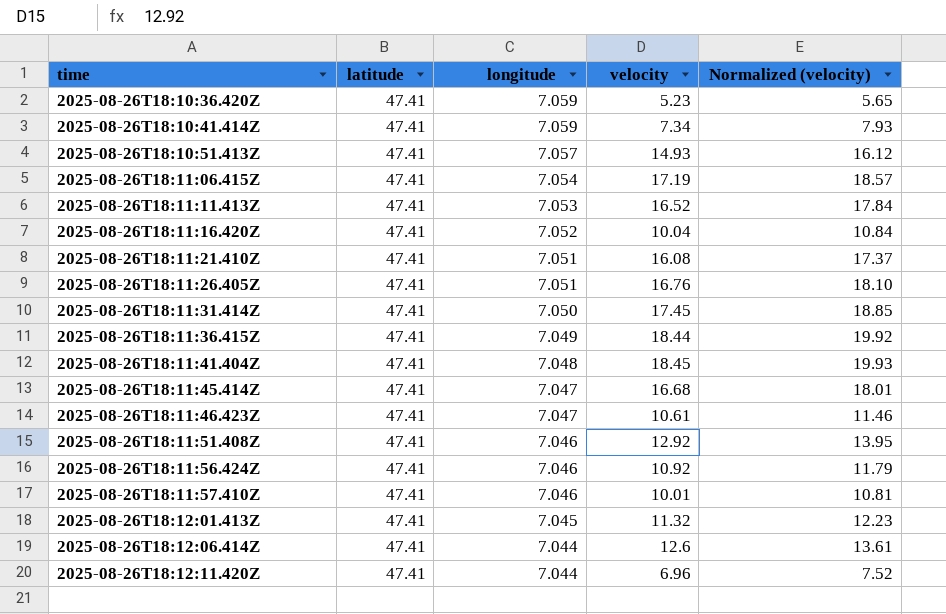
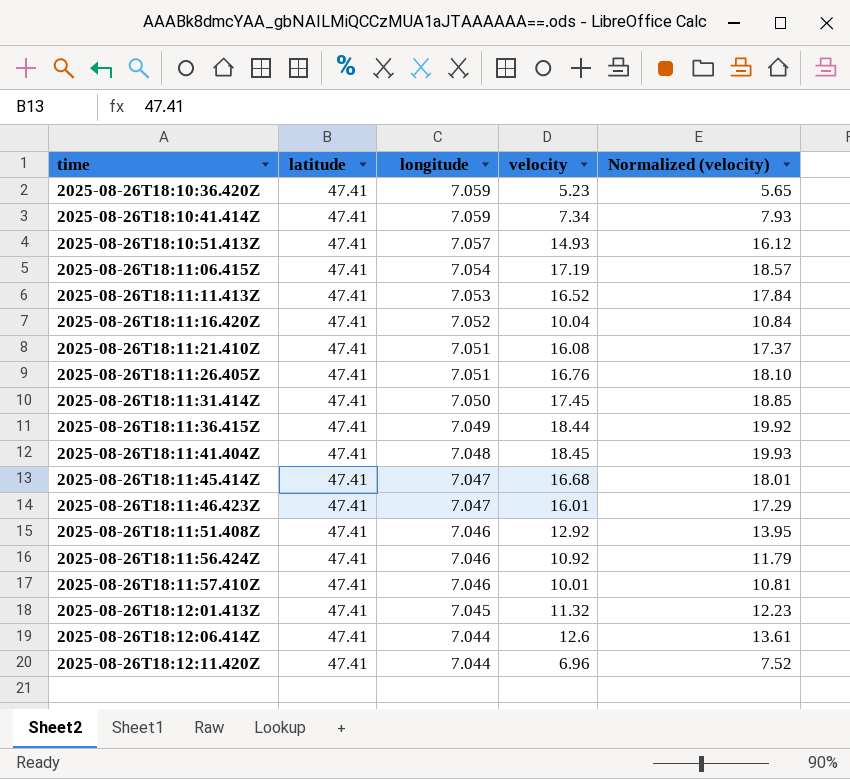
2025-08-26T18:11:46.423Z | velocity: 10.61 -> 16.01
2025-08-26T18:11:46.423Z | Normalized (velocity): 11.46 -> 17.29

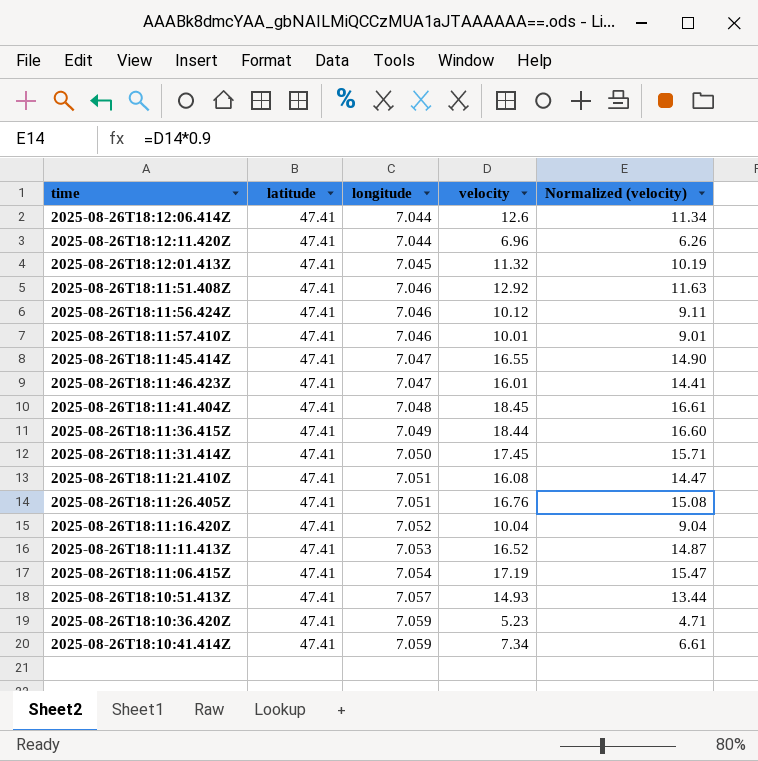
row order: time ascending -> longitude ascending
column Normalized (velocity) | formula: [velocity] * 1.08 -> [velocity] * 0.9
2025-08-26T18:11:56.424Z | velocity: 10.92 -> 10.12
2025-08-26T18:11:45.414Z | velocity: 16.68 -> 16.55

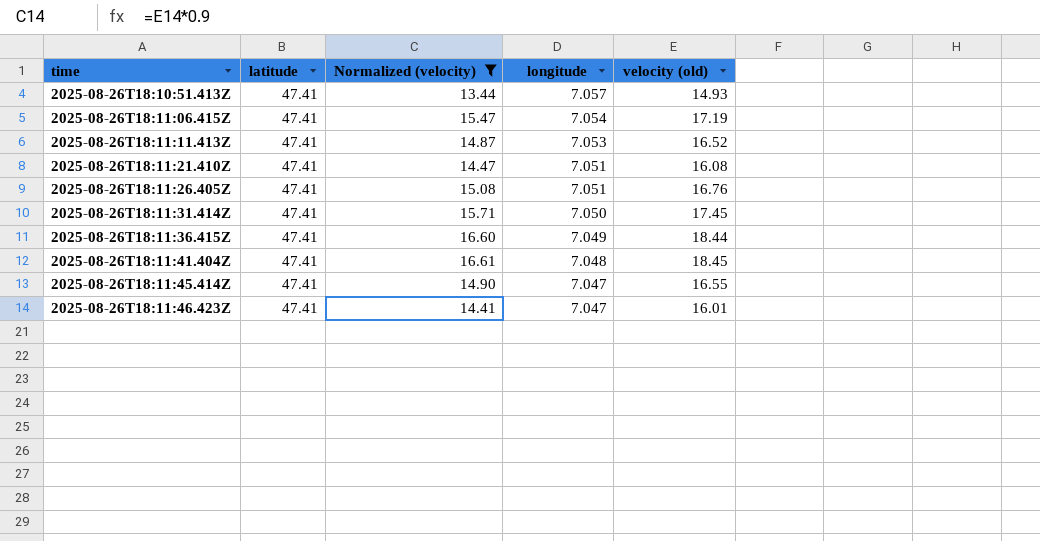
filter: none -> Normalized (velocity) >= 13.44
row order: longitude ascending -> time ascending
column Normalized (velocity) | position: 5 -> 3
column name: velocity -> velocity (old)

